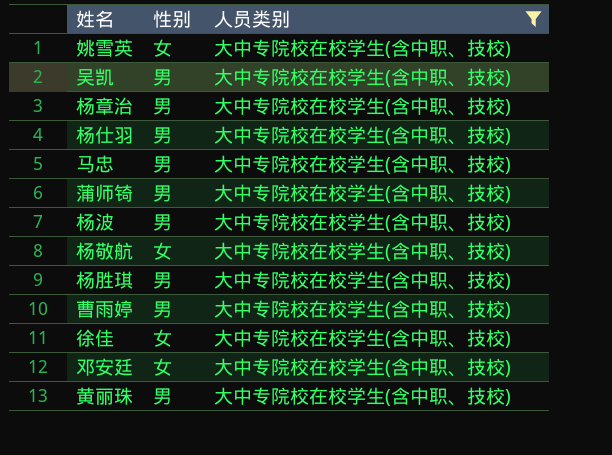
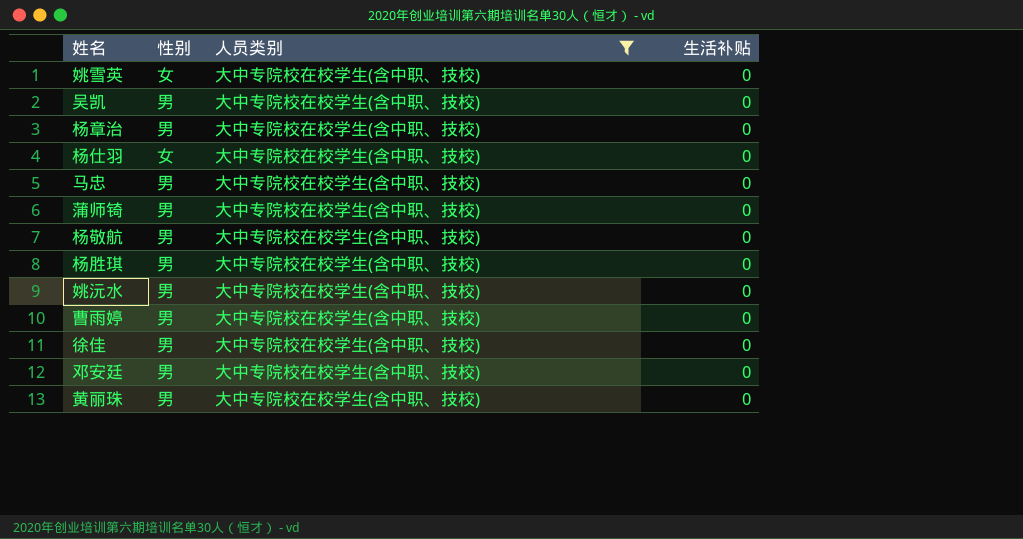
column 生活补贴 | position: none -> 4
row 杨波: 男 | 大中专院校在校学生(含中职、技校) -> none
杨仕羽 | 性别: 男 -> 女
杨敬航 | 性别: 女 -> 男
row 姚沅水: none -> 男 | 大中专院校在校学生(含中职、技校) | 0
徐佳 | 性别: 女 -> 男
邓安廷 | 性别: 女 -> 男

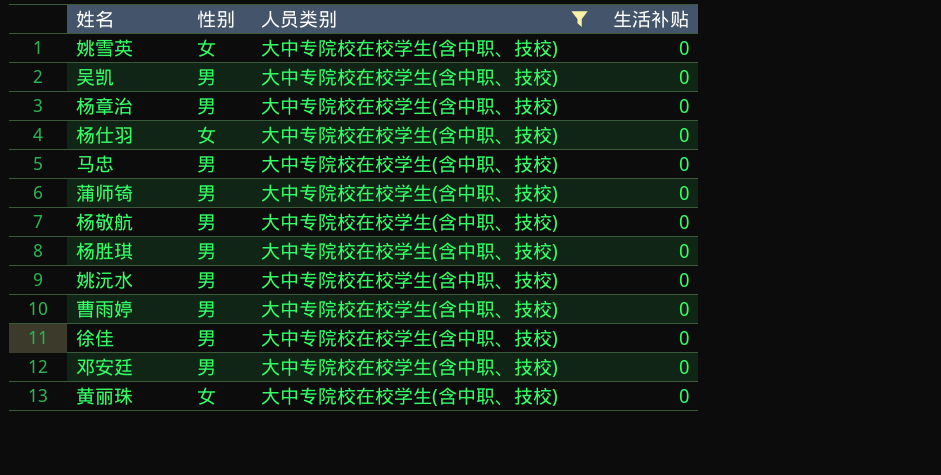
黄丽珠 | 性别: 男 -> 女

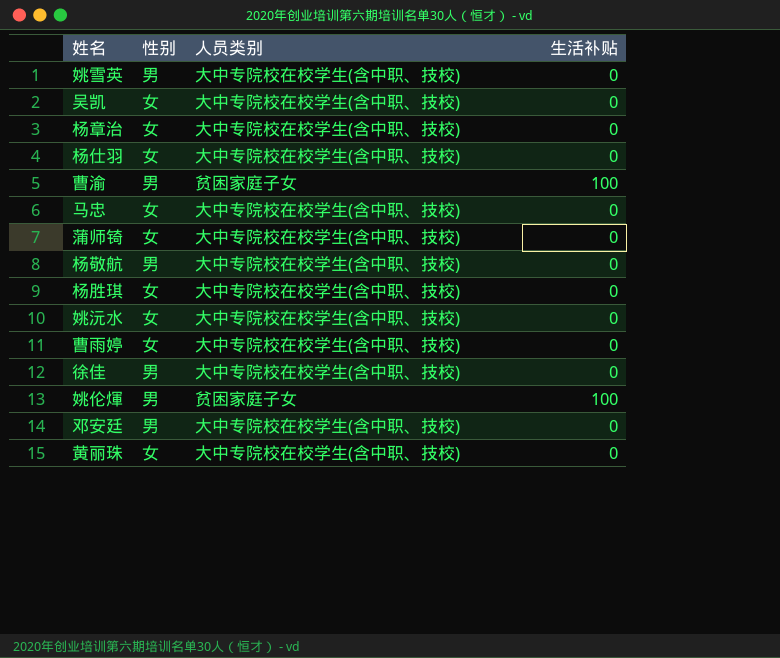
filter: 人员类别 = 大中专院校在校学生(含中职、技校) -> none
姚雪英 | 性别: 女 -> 男
吴凯 | 性别: 男 -> 女
杨章治 | 性别: 男 -> 女
马忠 | 性别: 男 -> 女
蒲师锜 | 性别: 男 -> 女
杨胜琪 | 性别: 男 -> 女
姚沅水 | 性别: 男 -> 女
曹雨婷 | 性别: 男 -> 女

